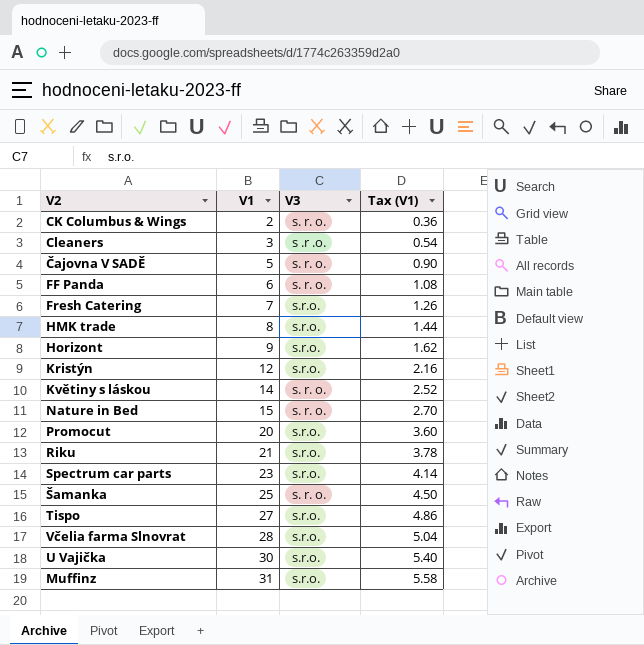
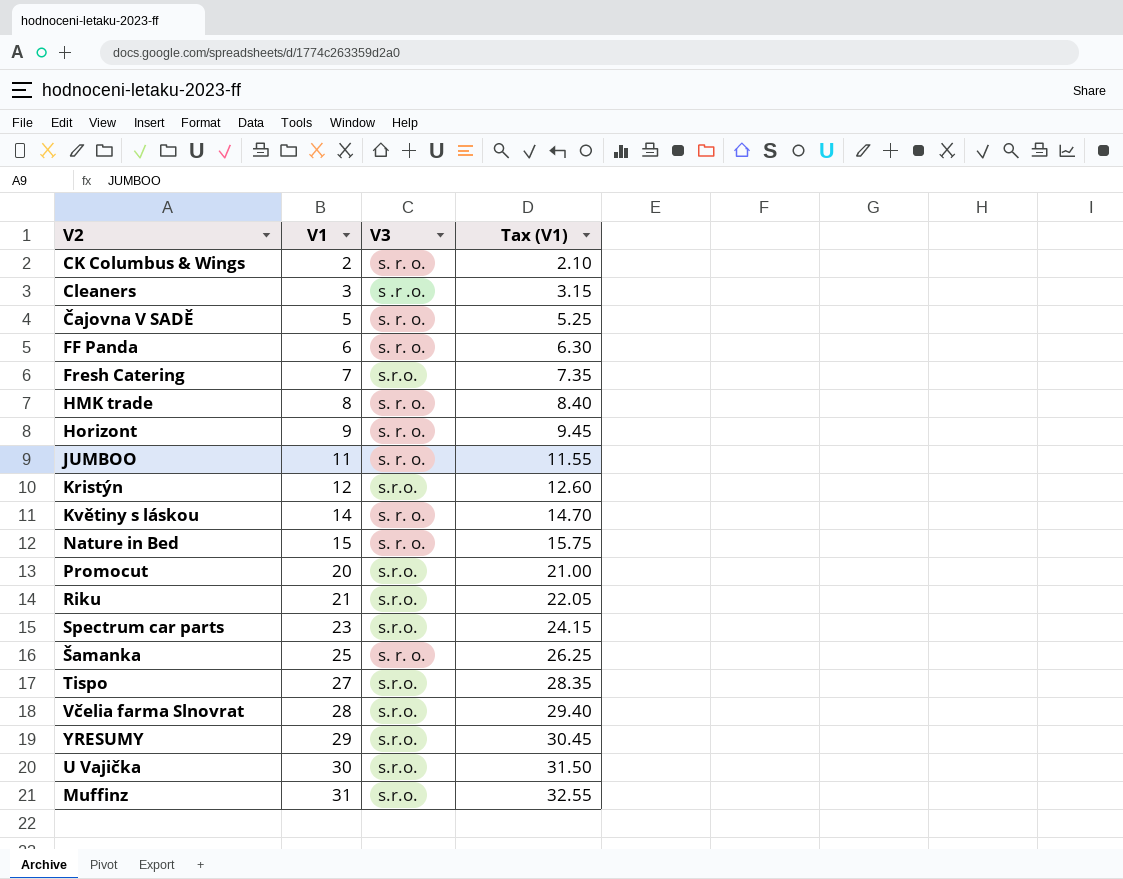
column Tax (V1) | formula: [V1] * 0.18 -> [V1] * 1.05
HMK trade | V3: s.r.o. -> s. r. o.
Horizont | V3: s.r.o. -> s. r. o.
row JUMBOO: none -> 11 | s. r. o. | 11.55
row YRESUMY: none -> 29 | s.r.o. | 30.45

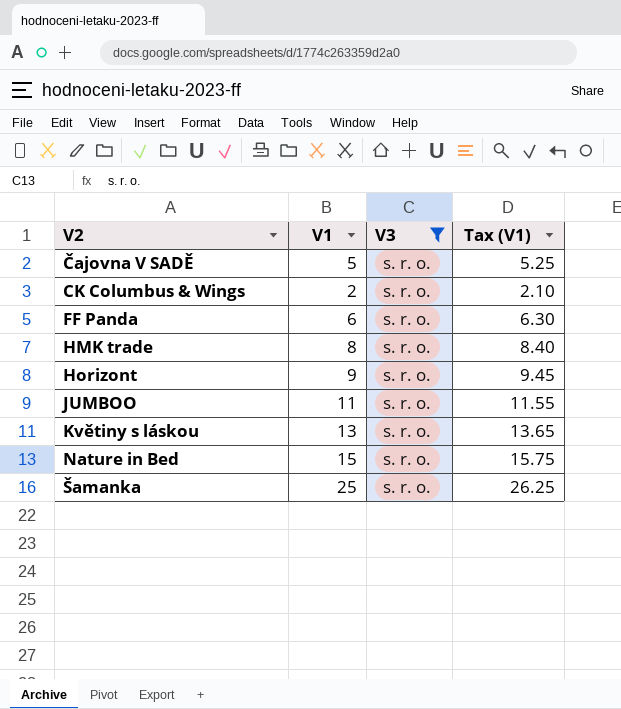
filter: none -> V3 = s. r. o.
row order: V1 ascending -> V2 ascending
Květiny s láskou | V1: 14 -> 13
Květiny s láskou | Tax (V1): 14.70 -> 13.65

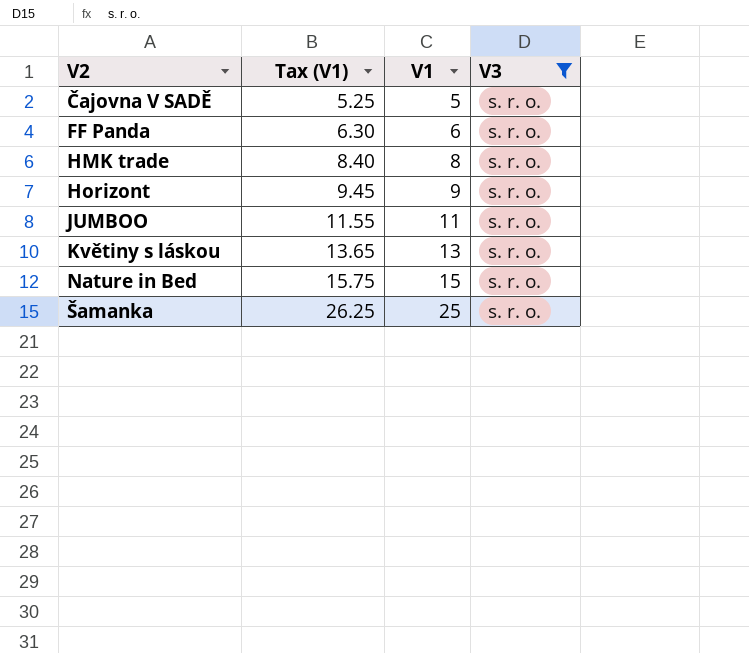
column Tax (V1) | position: 4 -> 2
row CK Columbus & Wings: 2 | s. r. o. | 2.10 -> none

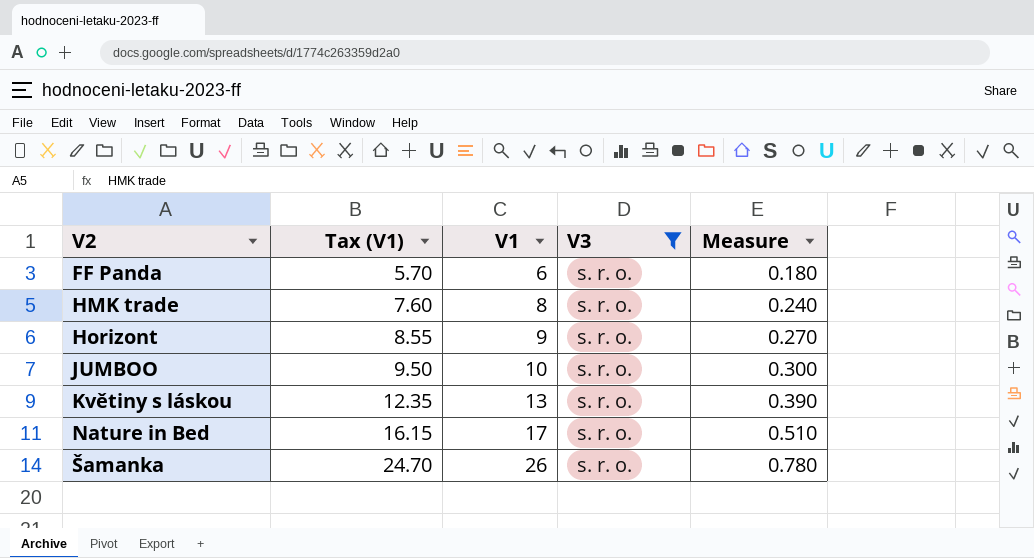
column Tax (V1) | formula: [V1] * 1.05 -> [V1] * 0.95
column Measure | formula: none -> [V1] * 0.03
row Čajovna V SADĚ: 5.25 | 5 | s. r. o. -> none
JUMBOO | V1: 11 -> 10
Nature in Bed | V1: 15 -> 17
Šamanka | V1: 25 -> 26

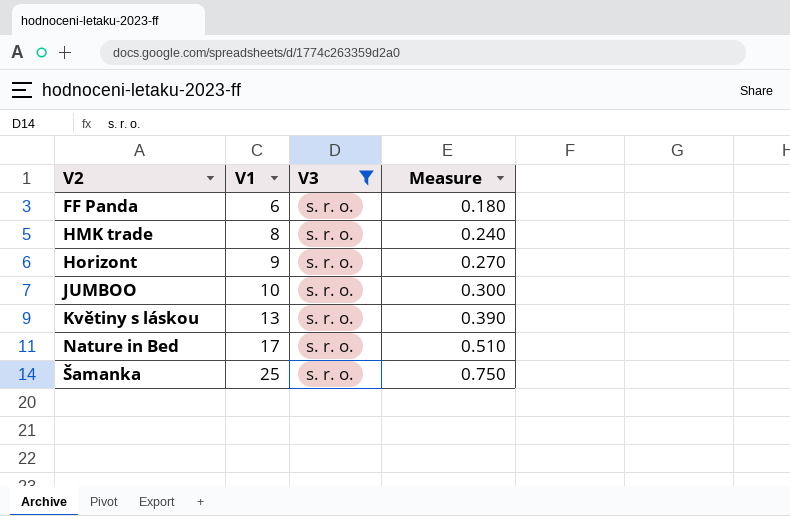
column Tax (V1) | formula: [V1] * 0.95 -> none
Šamanka | V1: 26 -> 25
Šamanka | Measure: 0.780 -> 0.750

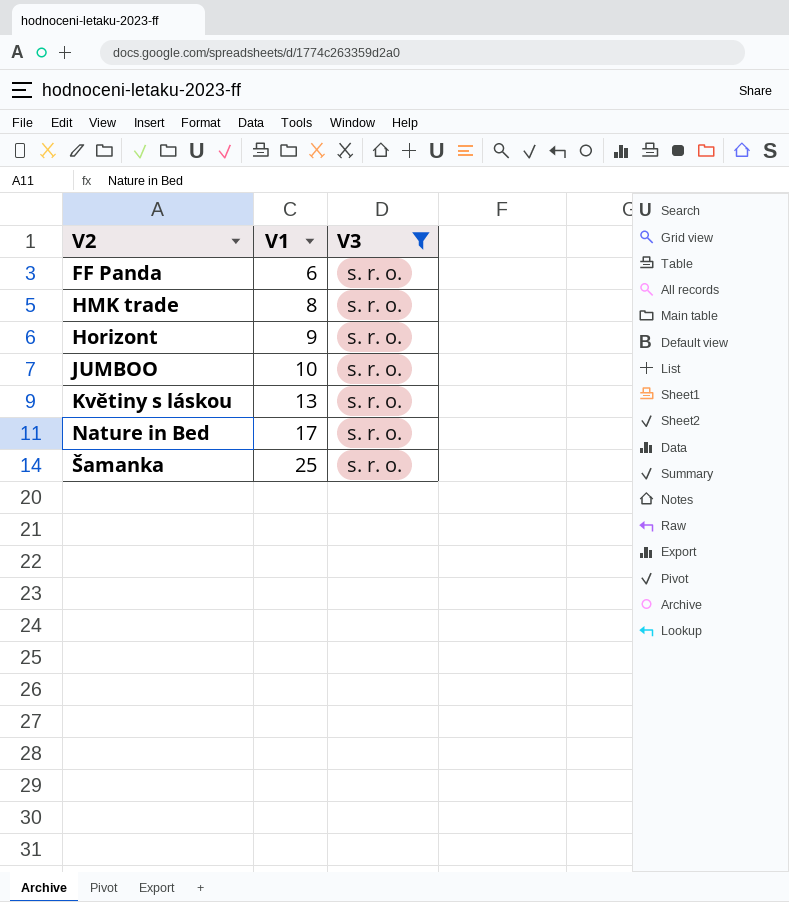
column Measure | formula: [V1] * 0.03 -> none

